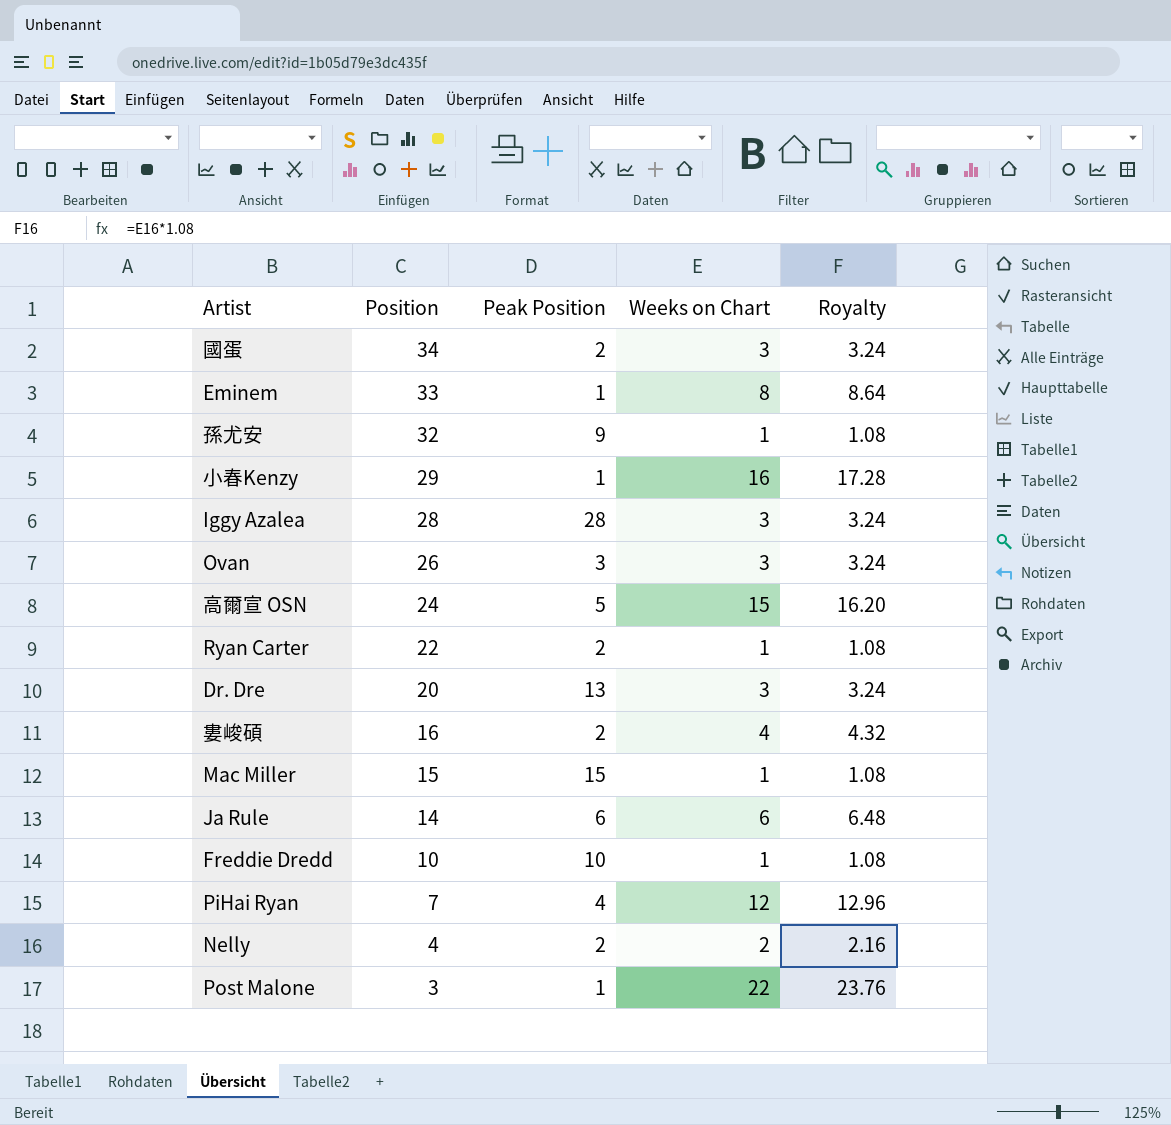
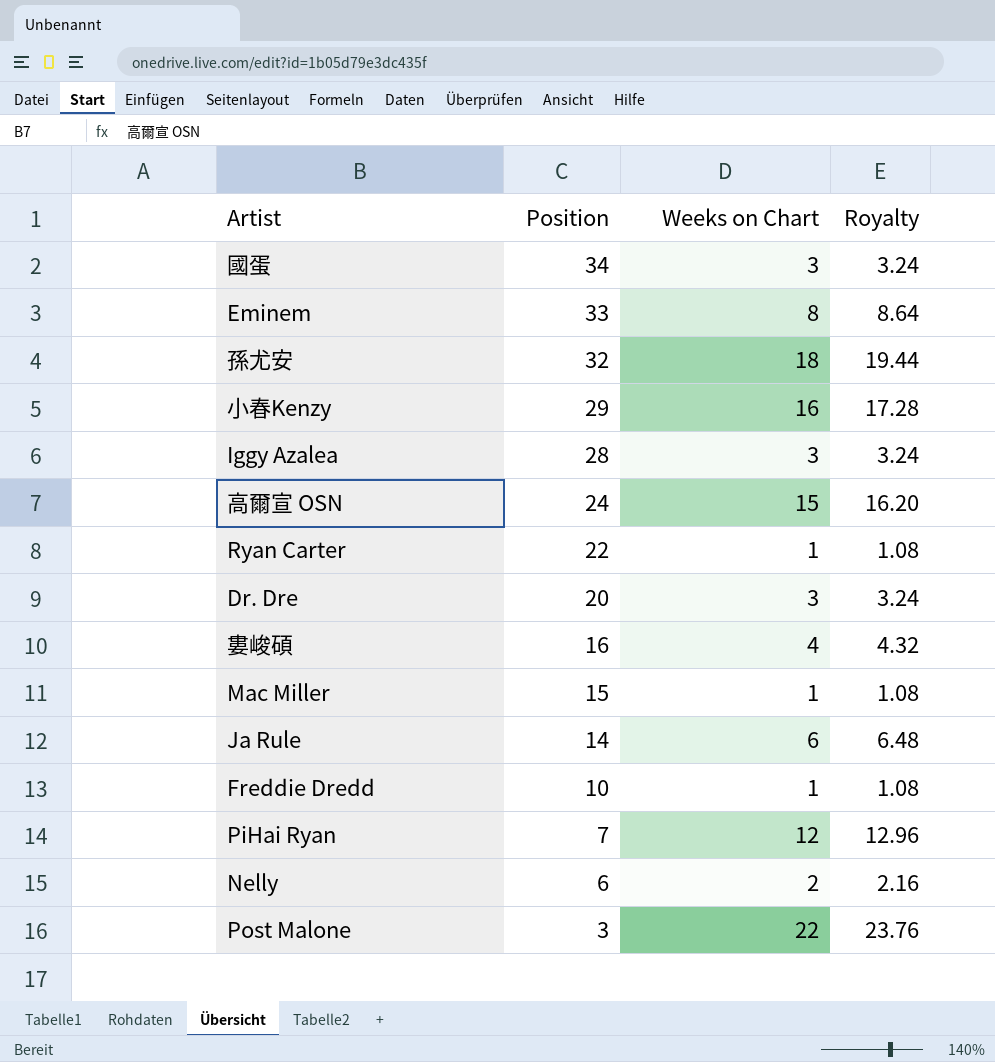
column Peak Position | position: 3 -> none
row Ovan: 26 | 3 | 3 | 3.24 -> none
孫尤安 | Weeks on Chart: 1 -> 18
孫尤安 | Royalty: 1.08 -> 19.44
Nelly | Position: 4 -> 6

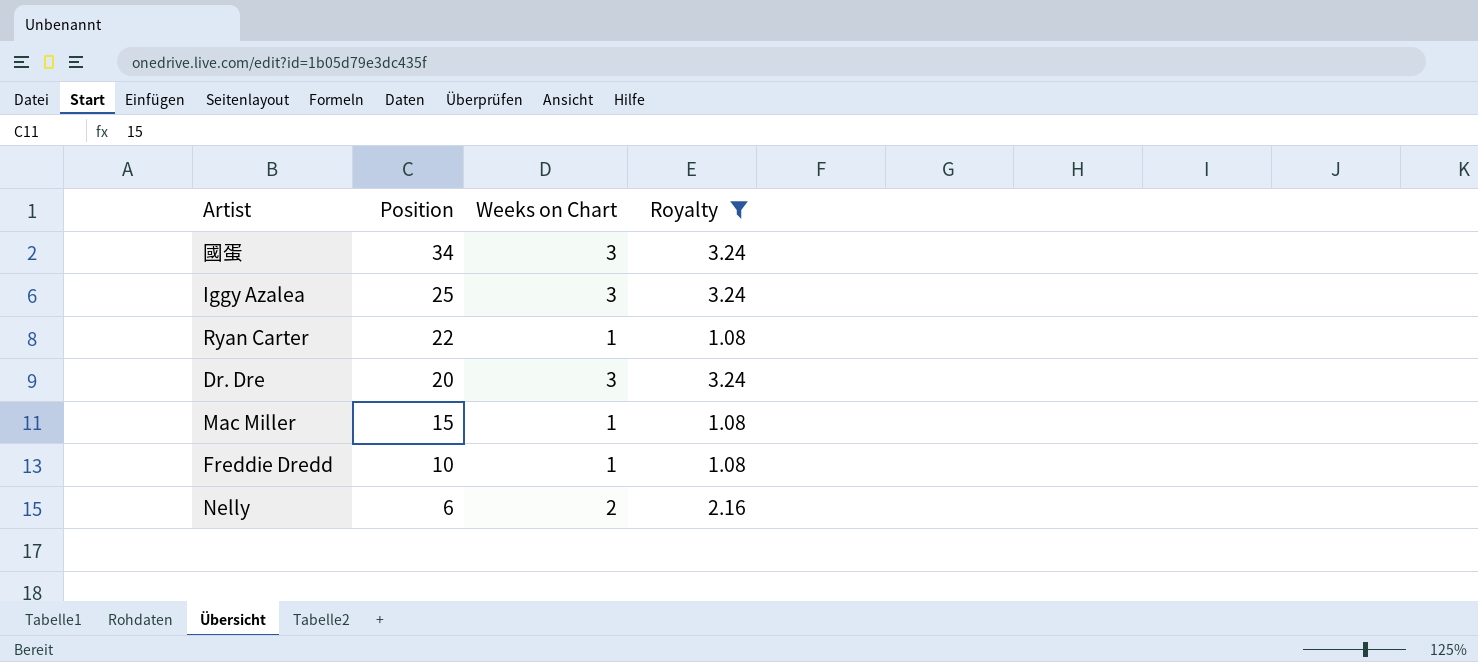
filter: none -> Royalty <= 3.24
Iggy Azalea | Position: 28 -> 25

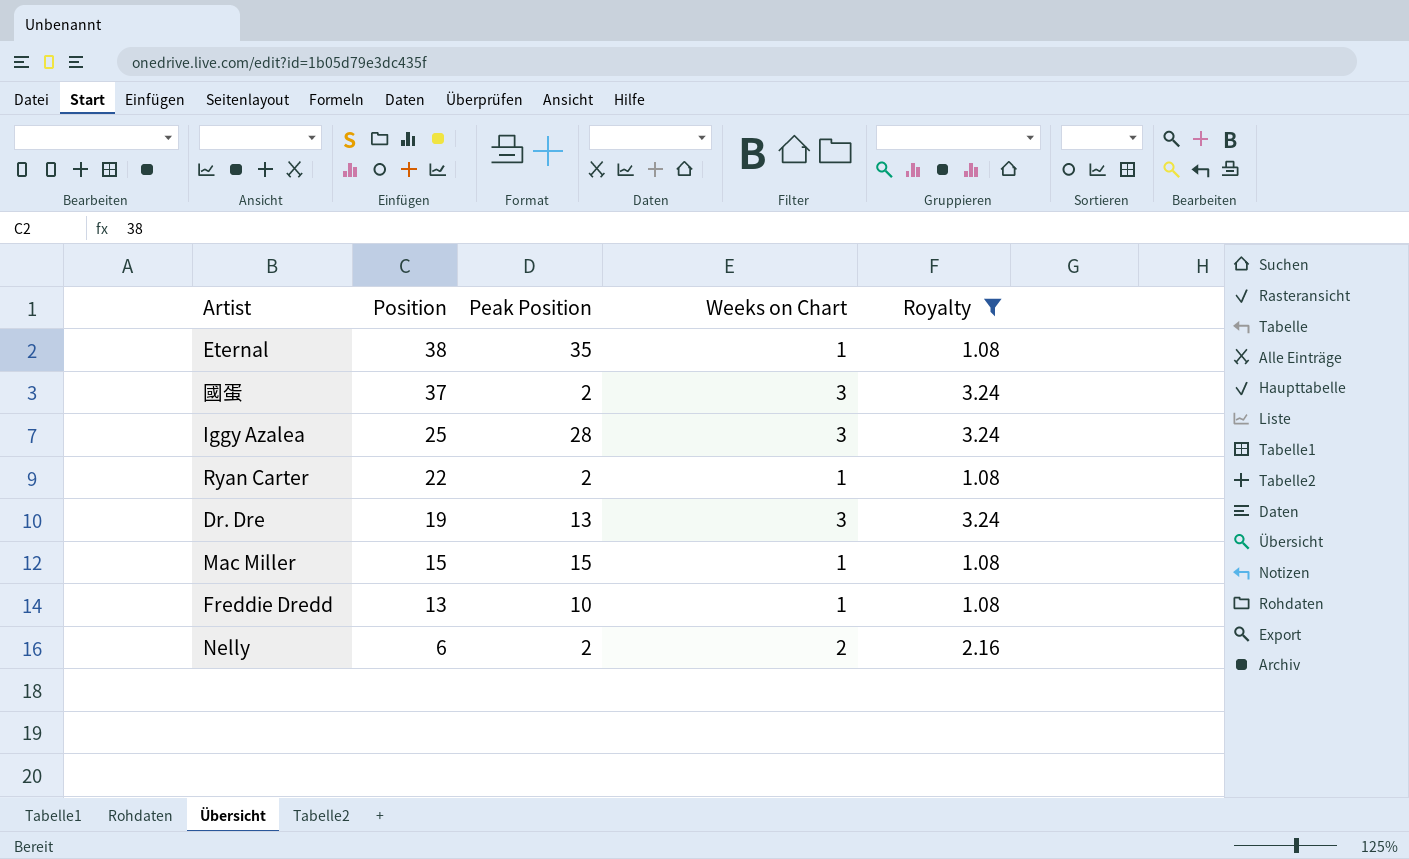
column Peak Position | position: none -> 3
row Eternal: none -> 38 | 35 | 1 | 1.08
國蛋 | Position: 34 -> 37
Dr. Dre | Position: 20 -> 19
Freddie Dredd | Position: 10 -> 13

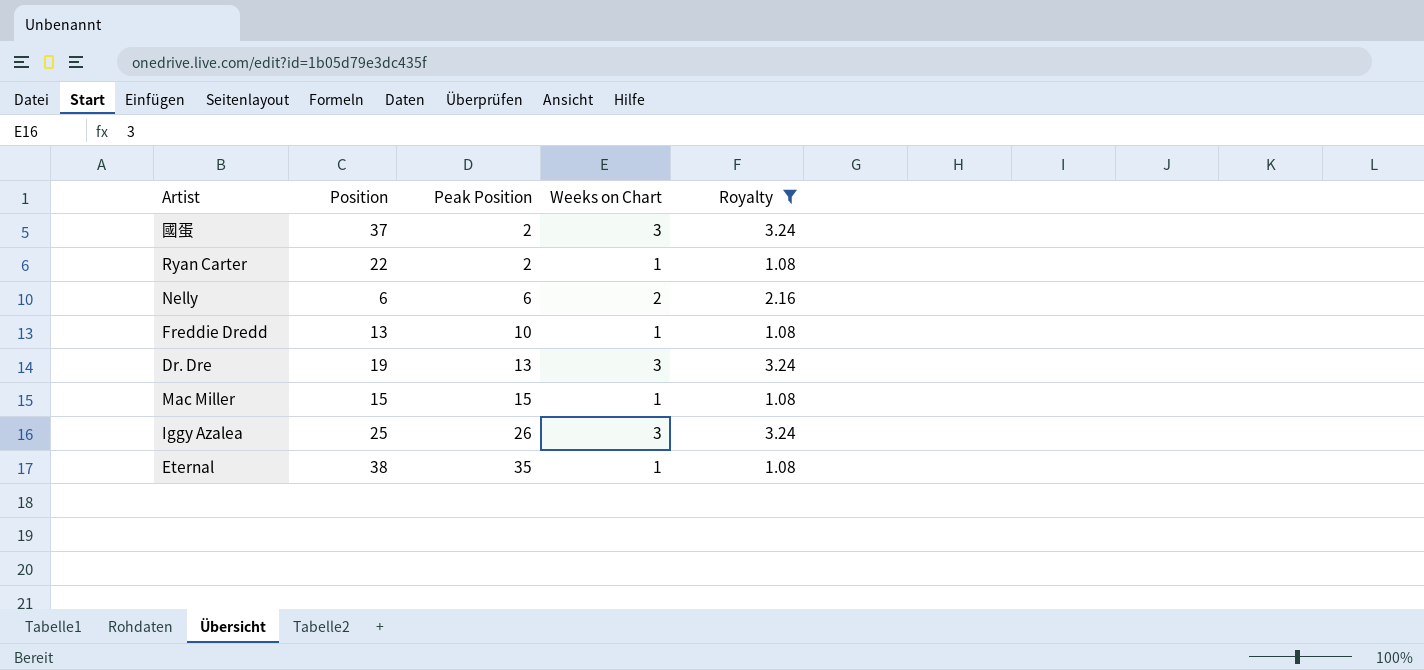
row order: Position descending -> Peak Position ascending
Nelly | Peak Position: 2 -> 6
Iggy Azalea | Peak Position: 28 -> 26

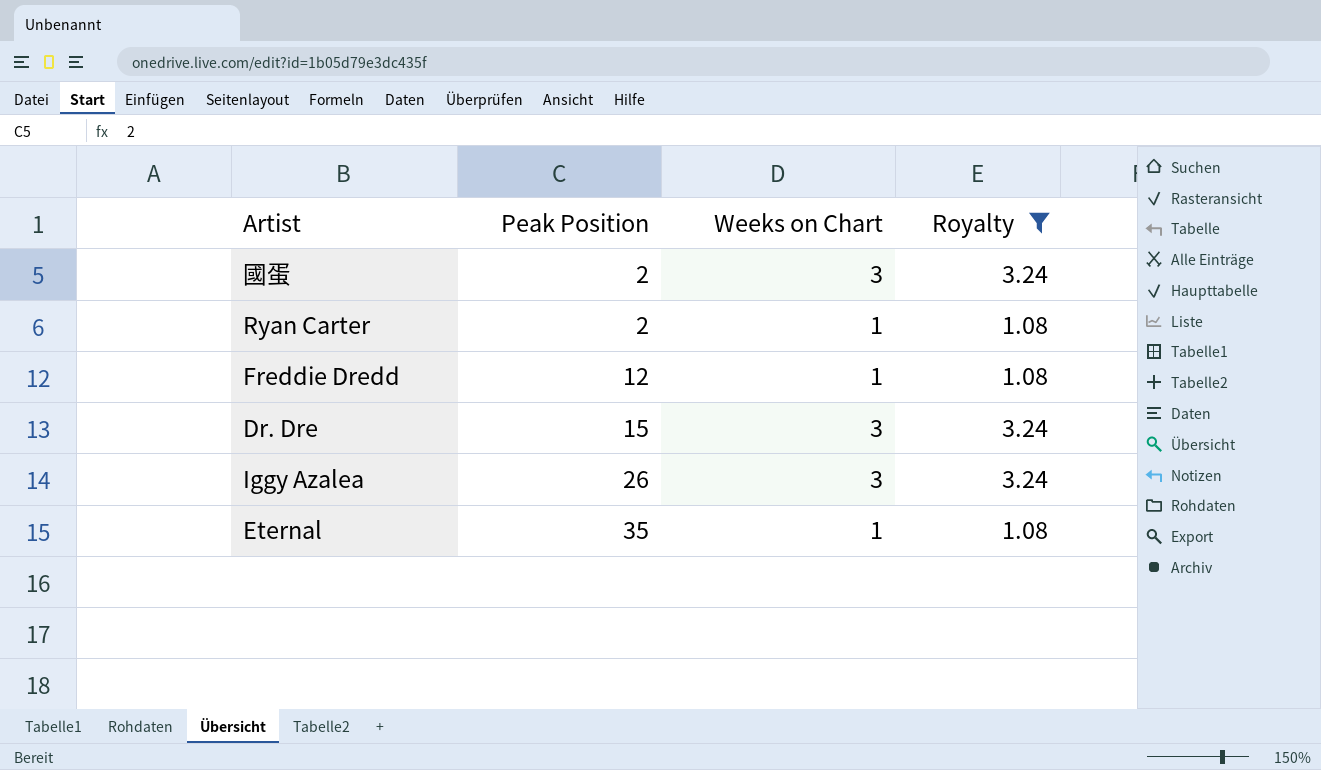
column Position | position: 2 -> none
row Nelly: 6 | 6 | 2 | 2.16 -> none
row Mac Miller: 15 | 15 | 1 | 1.08 -> none
Freddie Dredd | Peak Position: 10 -> 12
Dr. Dre | Peak Position: 13 -> 15

